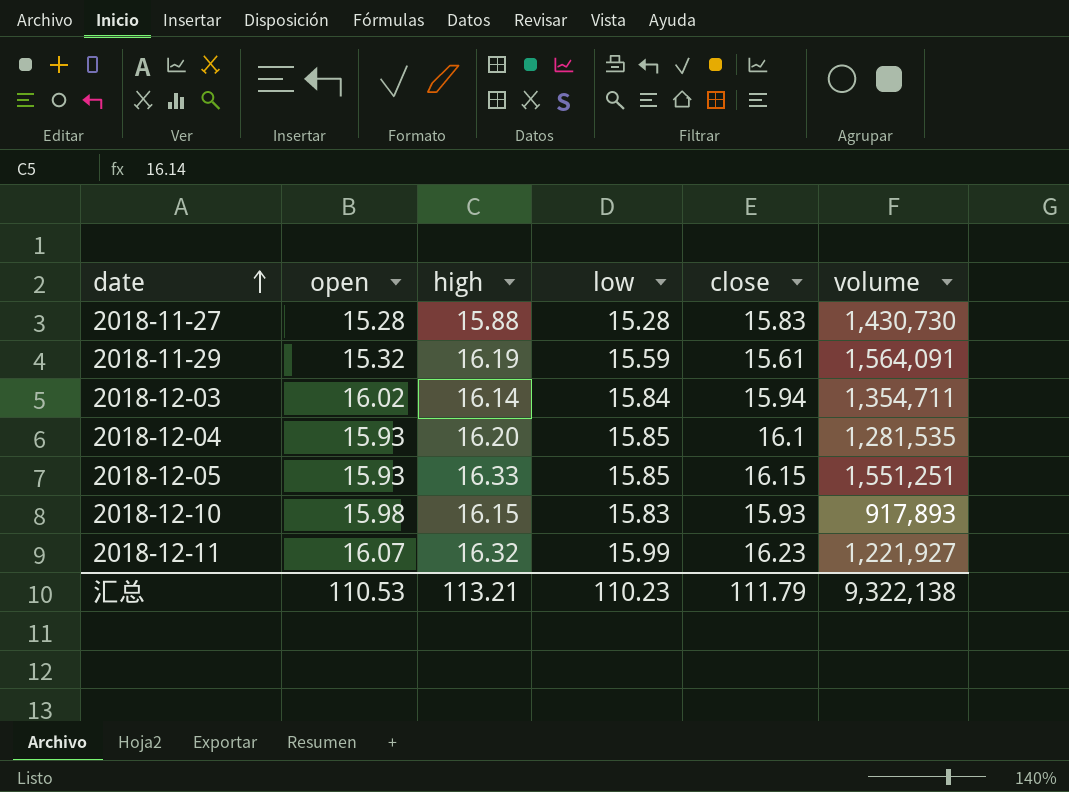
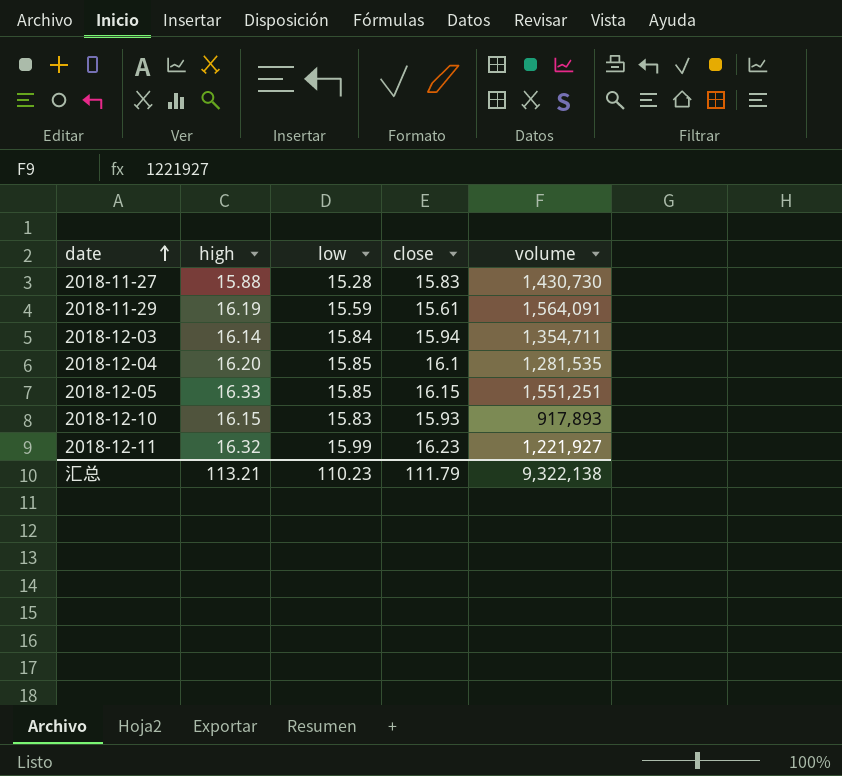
column open | position: 2 -> none

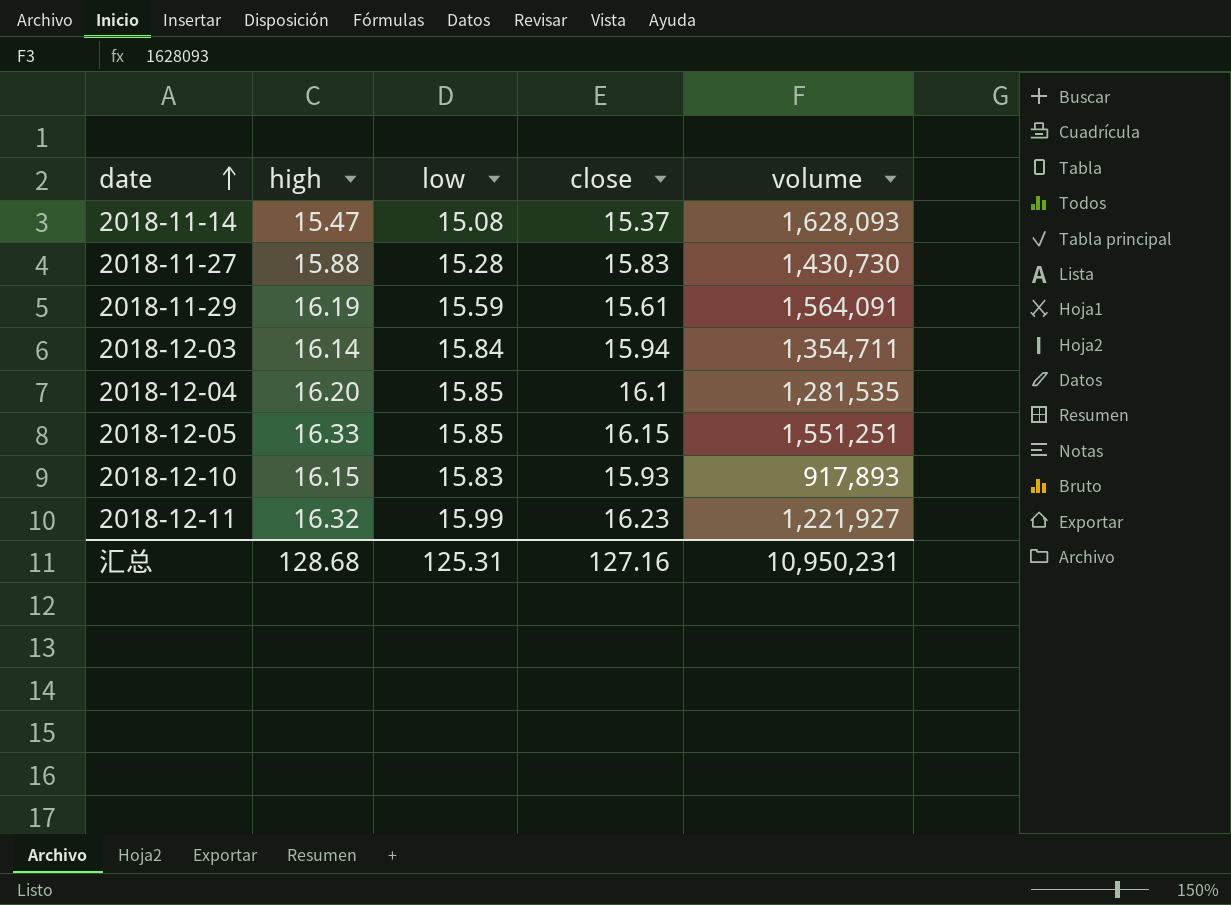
row 2018-11-14: none -> 15.47 | 15.08 | 15.37 | 1,628,093
汇总 | high: 113.21 -> 128.68
汇总 | low: 110.23 -> 125.31
汇总 | close: 111.79 -> 127.16
汇总 | volume: 9,322,138 -> 10,950,231

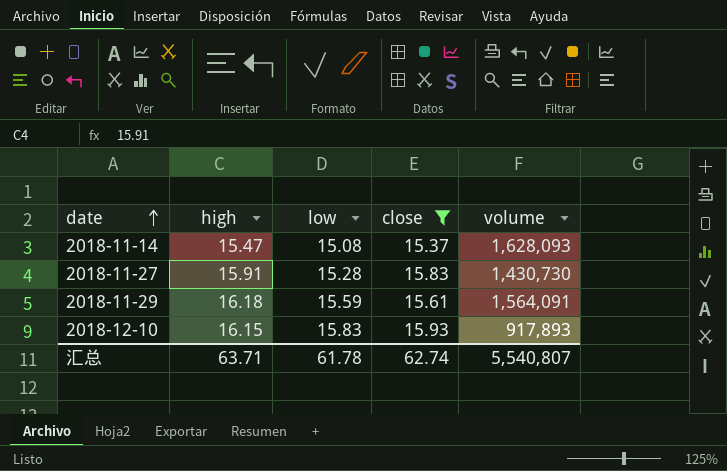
filter: none -> close <= 15.93
2018-11-27 | high: 15.88 -> 15.91
2018-11-29 | high: 16.19 -> 16.18
汇总 | high: 128.68 -> 63.71
汇总 | low: 125.31 -> 61.78
汇总 | close: 127.16 -> 62.74
汇总 | volume: 10,950,231 -> 5,540,807

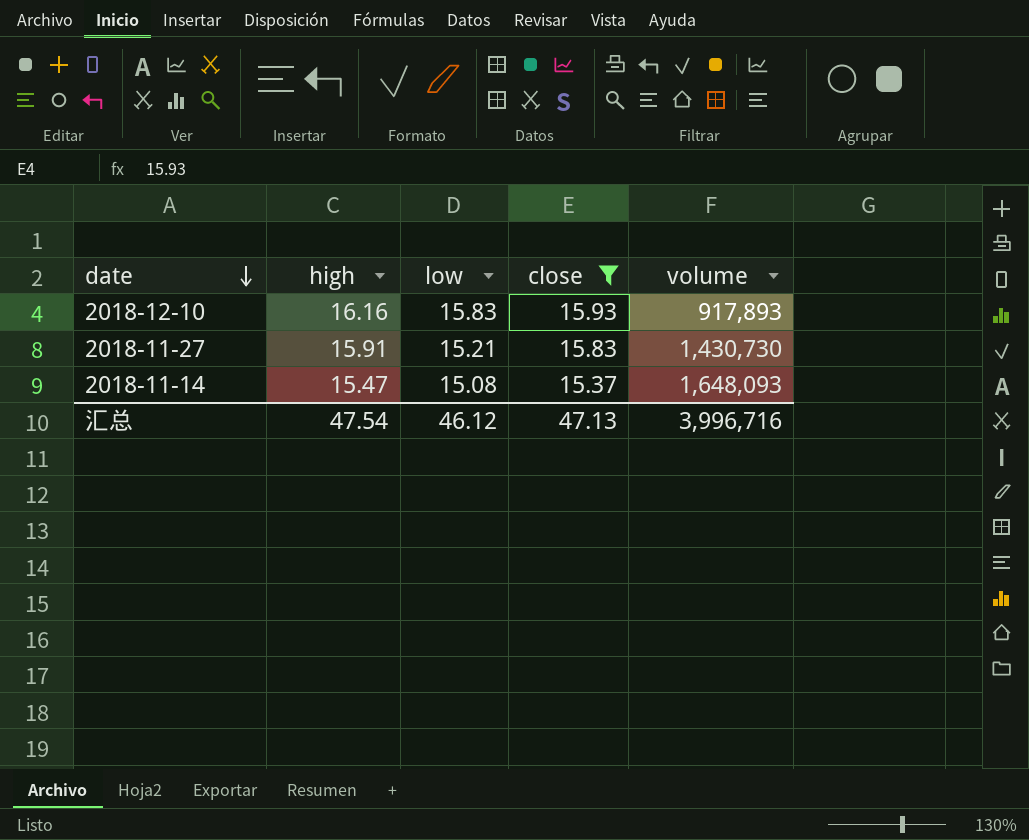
row order: date ascending -> date descending
row 2018-11-29: 16.18 | 15.59 | 15.61 | 1,564,091 -> none
2018-12-10 | high: 16.15 -> 16.16
2018-11-27 | low: 15.28 -> 15.21
2018-11-14 | volume: 1,628,093 -> 1,648,093
汇总 | high: 63.71 -> 47.54
汇总 | low: 61.78 -> 46.12
汇总 | close: 62.74 -> 47.13
汇总 | volume: 5,540,807 -> 3,996,716

